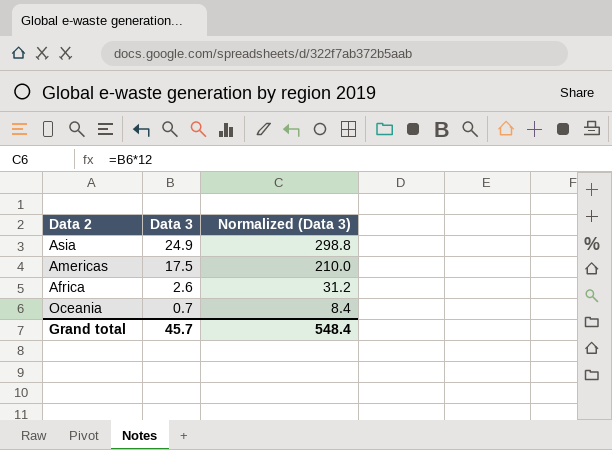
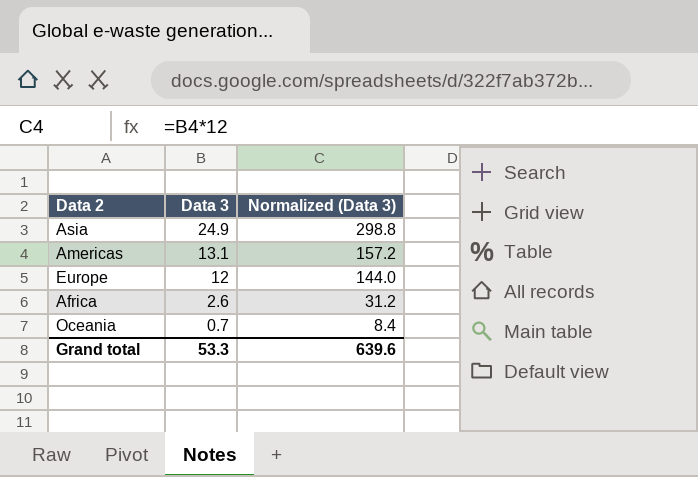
Americas | Data 3: 17.5 -> 13.1
Americas | Normalized (Data 3): 210.0 -> 157.2
row Europe: none -> 12 | 144.0
Grand total | Data 3: 45.7 -> 53.3
Grand total | Normalized (Data 3): 548.4 -> 639.6

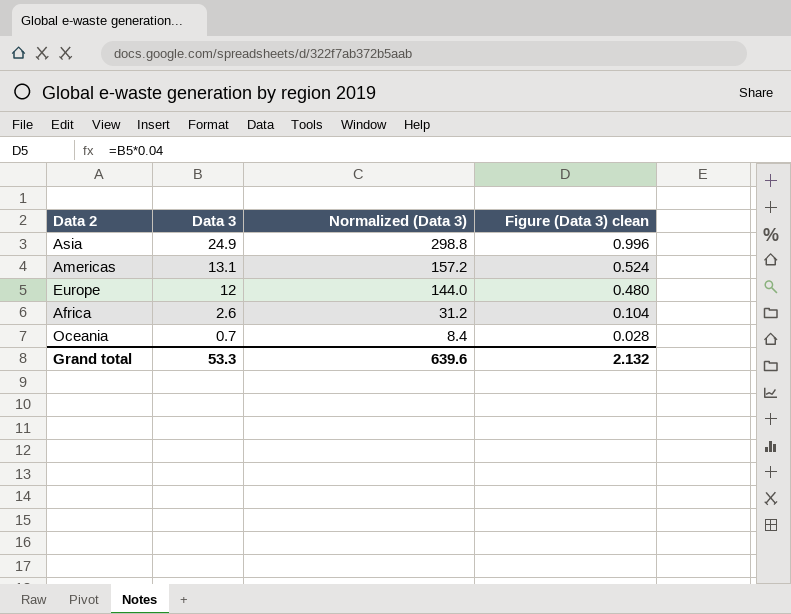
column Figure (Data 3) clean | formula: none -> [Data 3] * 0.04

